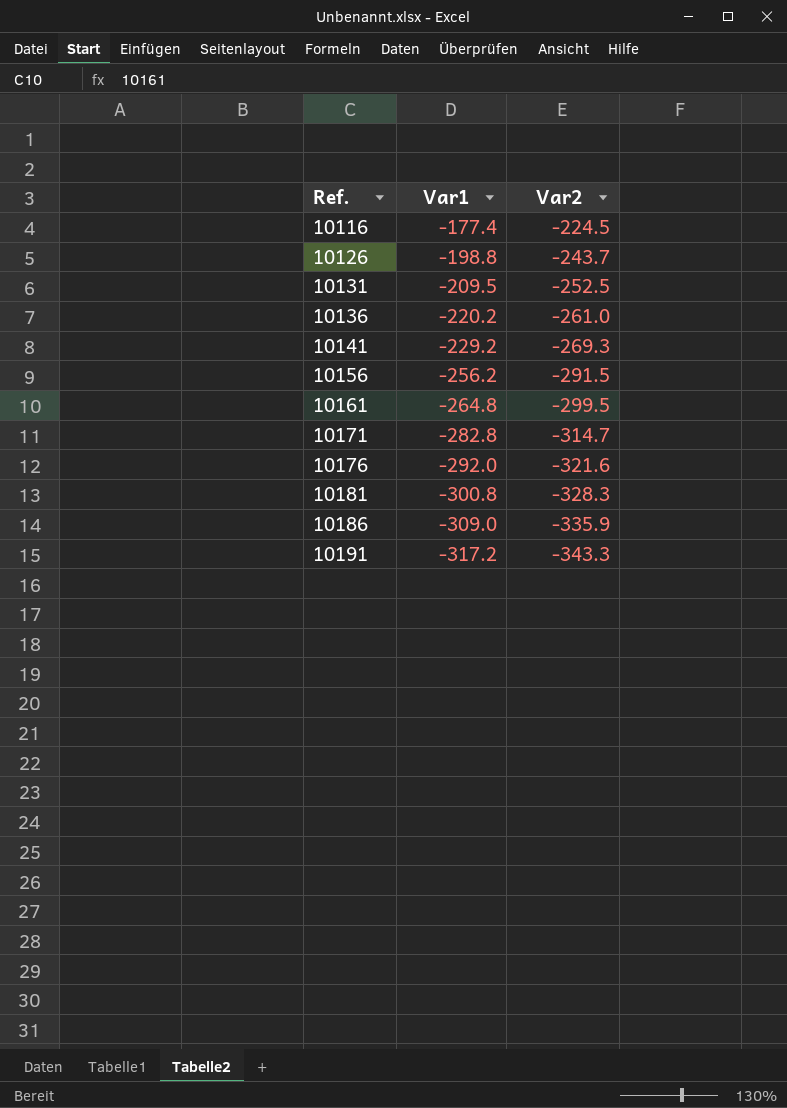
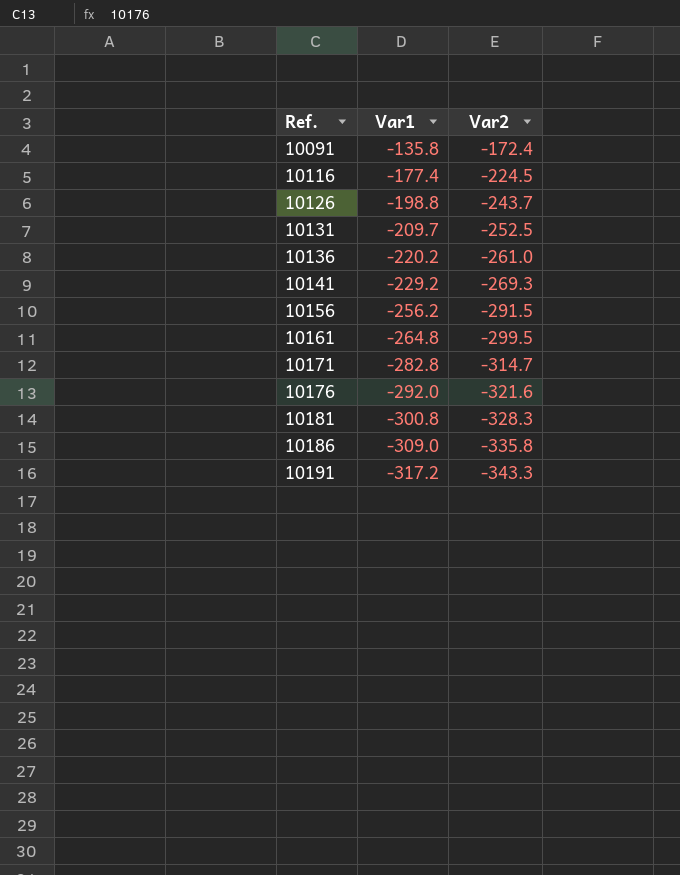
row 10091: none -> -135.8 | -172.4
10131 | Var1: -209.5 -> -209.7
10186 | Var2: -335.9 -> -335.8

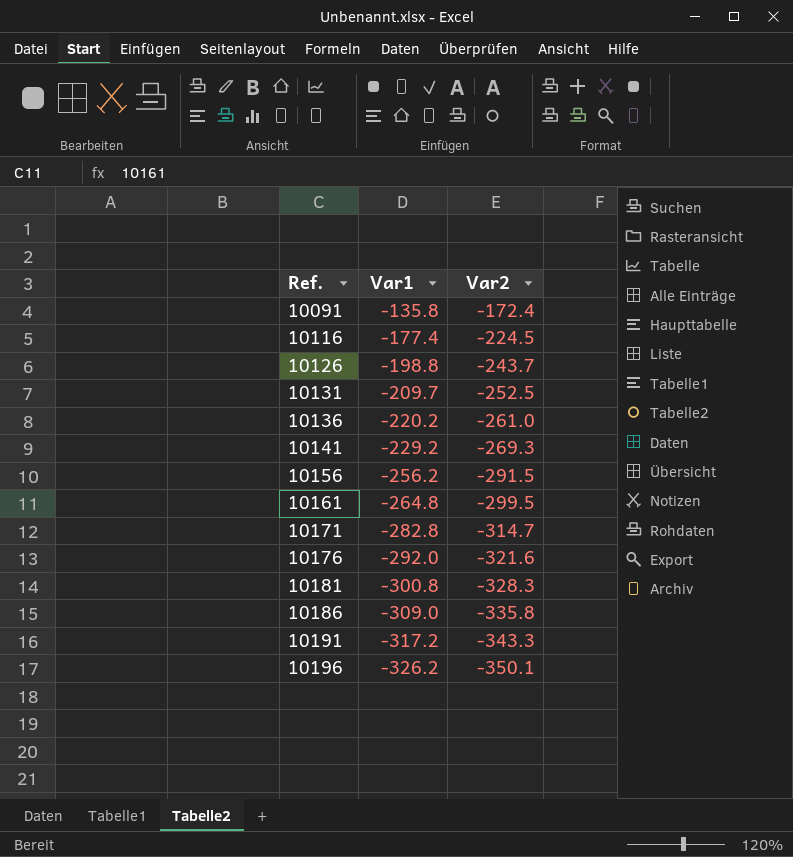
row 10196: none -> -326.2 | -350.1

